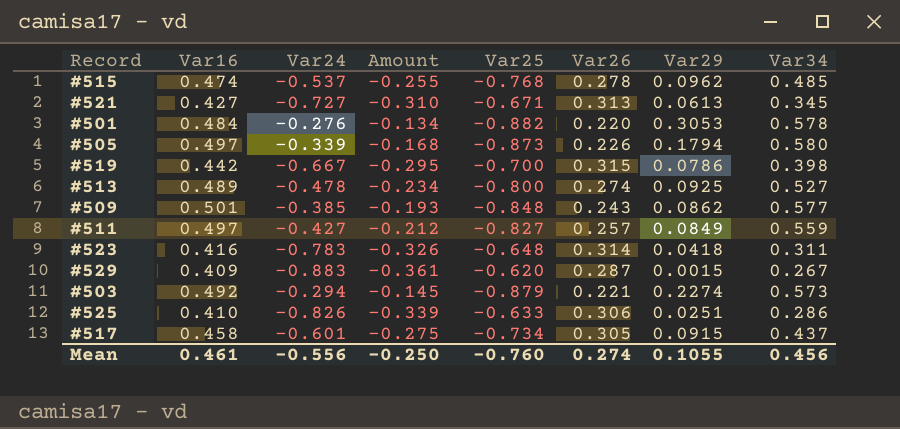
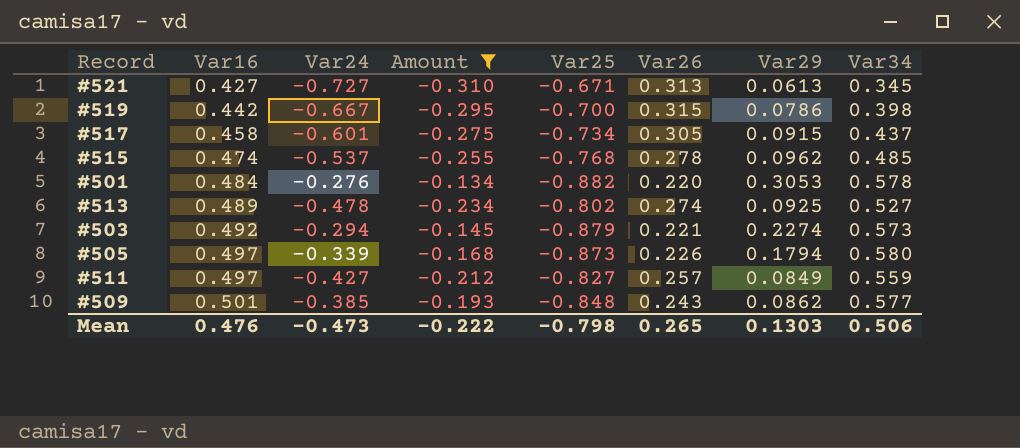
filter: none -> Amount >= -0.310
row order: none -> Var16 ascending
#513 | Var25: -0.800 -> -0.802
Mean | Var16: 0.461 -> 0.476
Mean | Var24: -0.556 -> -0.473
Mean | Amount: -0.250 -> -0.222
Mean | Var25: -0.760 -> -0.798
Mean | Var26: 0.274 -> 0.265
Mean | Var29: 0.1055 -> 0.1303
Mean | Var34: 0.456 -> 0.506

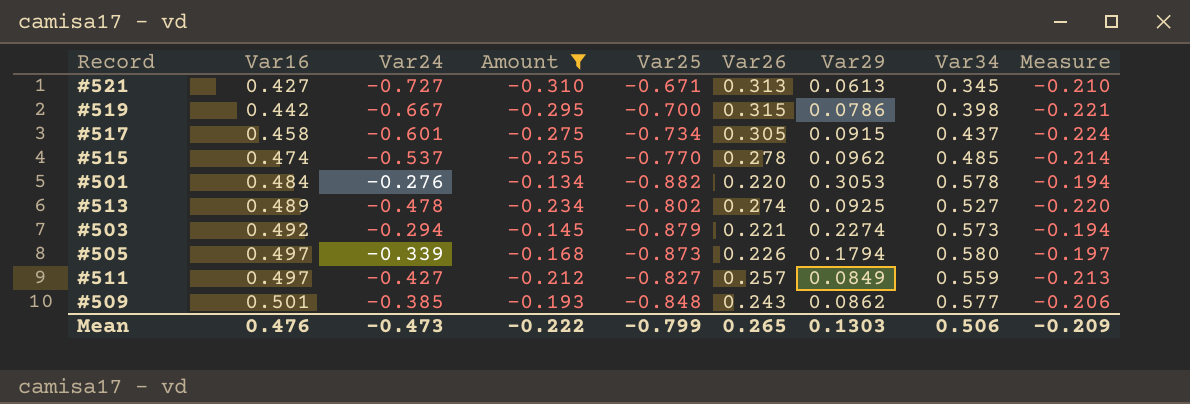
column Measure | formula: none -> [Var25] * [Var26]
#515 | Var25: -0.768 -> -0.770
Mean | Var25: -0.798 -> -0.799

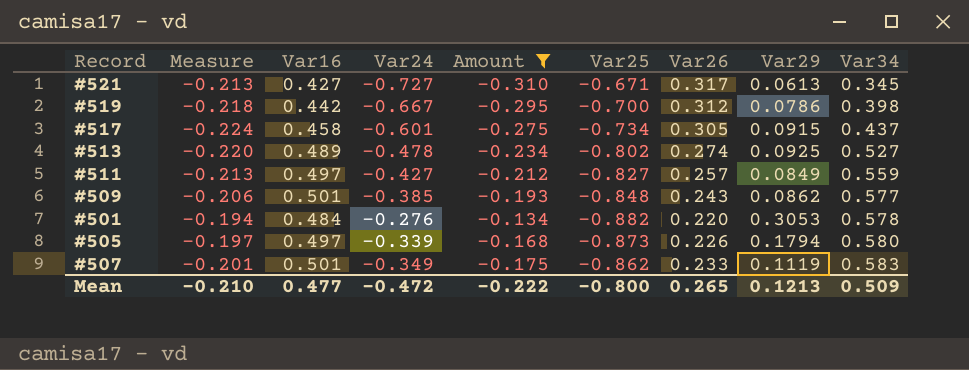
row order: Var16 ascending -> Var34 ascending
column Measure | position: 9 -> 2
row #515: 0.474 | -0.537 | -0.255 | -0.770 | 0.278 | 0.0962 | 0.485 | -0.214 -> none
row #503: 0.492 | -0.294 | -0.145 | -0.879 | 0.221 | 0.2274 | 0.573 | -0.194 -> none
#521 | Measure: -0.210 -> -0.213
#521 | Var26: 0.313 -> 0.317
#519 | Measure: -0.221 -> -0.218
#519 | Var26: 0.315 -> 0.312
row #507: none -> -0.201 | 0.501 | -0.349 | -0.175 | -0.862 | 0.233 | 0.1119 | 0.583
Mean | Measure: -0.209 -> -0.210
Mean | Var16: 0.476 -> 0.477
Mean | Var24: -0.473 -> -0.472
Mean | Var25: -0.799 -> -0.800
Mean | Var29: 0.1303 -> 0.1213
Mean | Var34: 0.506 -> 0.509

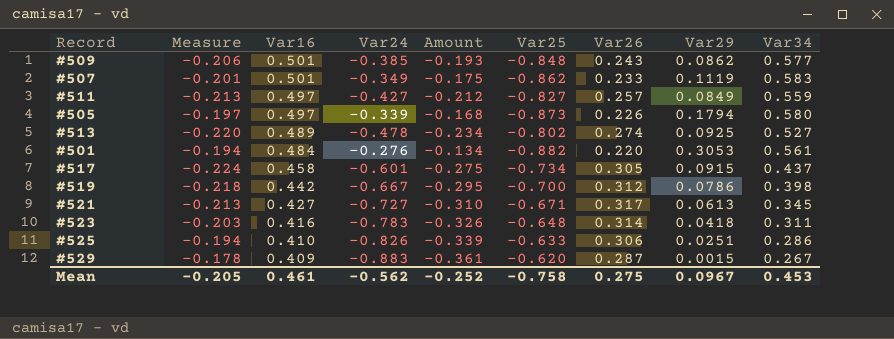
filter: Amount >= -0.310 -> none
row order: Var34 ascending -> Var16 descending
#501 | Var34: 0.578 -> 0.561
Mean | Measure: -0.210 -> -0.205
Mean | Var16: 0.477 -> 0.461
Mean | Var24: -0.472 -> -0.562
Mean | Amount: -0.222 -> -0.252
Mean | Var25: -0.800 -> -0.758
Mean | Var26: 0.265 -> 0.275
Mean | Var29: 0.1213 -> 0.0967
Mean | Var34: 0.509 -> 0.453

